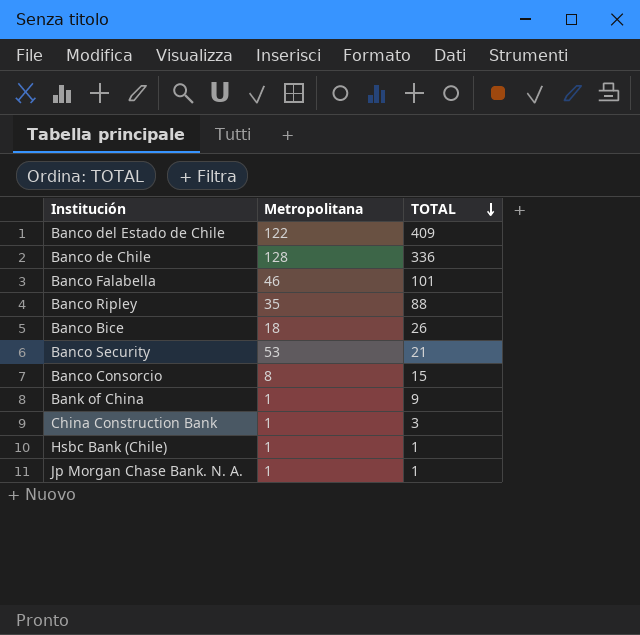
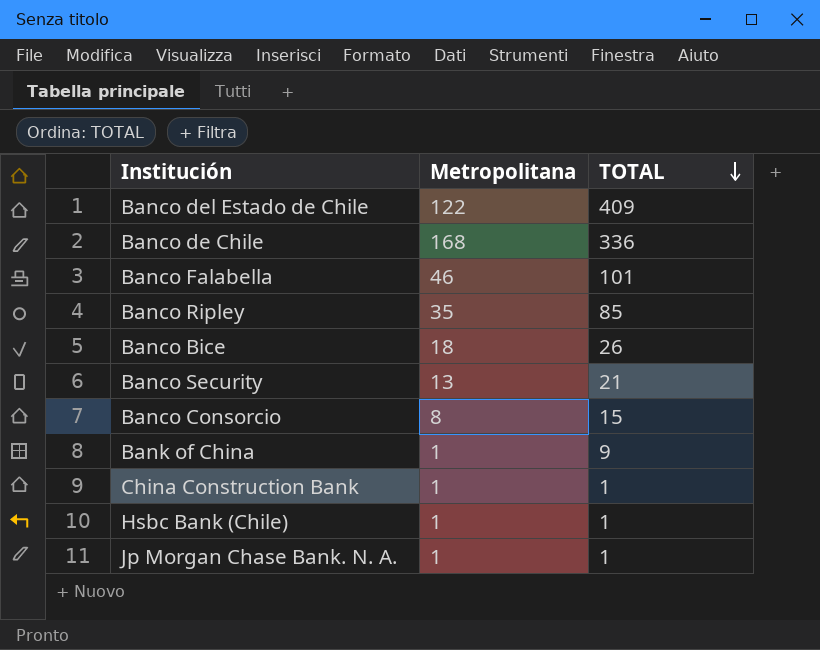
Banco de Chile | Metropolitana: 128 -> 168
Banco Ripley | TOTAL: 88 -> 85
Banco Security | Metropolitana: 53 -> 13
China Construction Bank | TOTAL: 3 -> 1

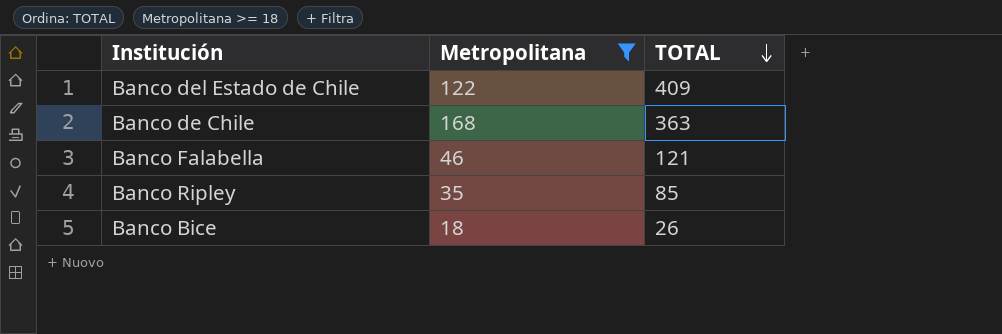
filter: none -> Metropolitana >= 18
Banco de Chile | TOTAL: 336 -> 363
Banco Falabella | TOTAL: 101 -> 121

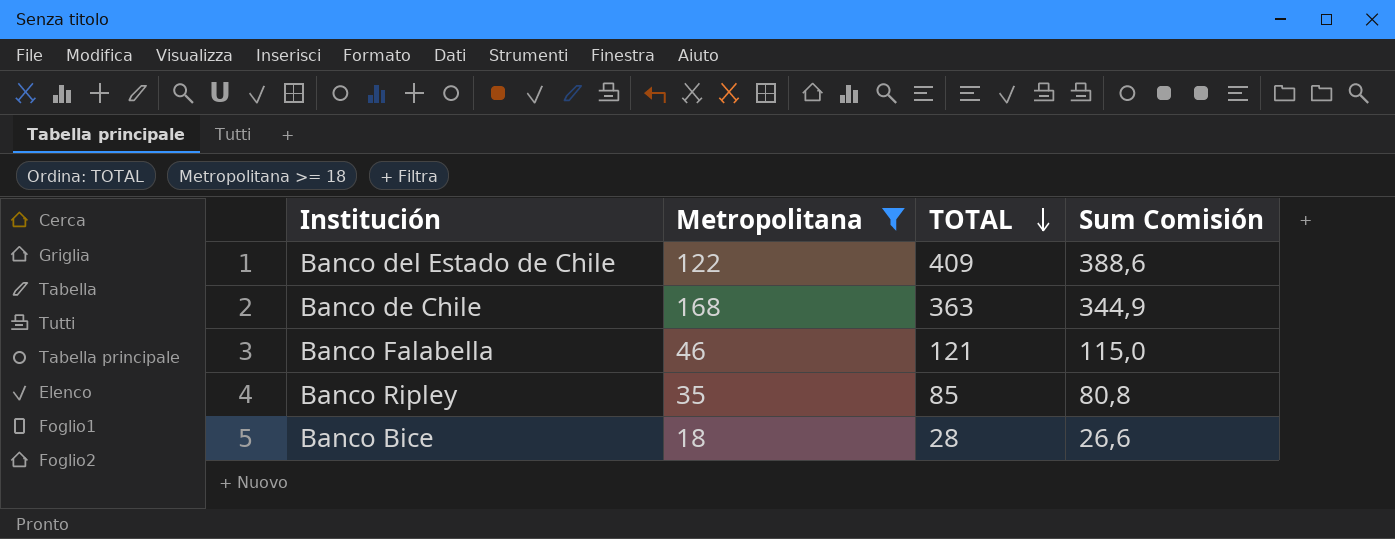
column Sum Comisión | formula: none -> [TOTAL] * 0,95
Banco Bice | TOTAL: 26 -> 28

